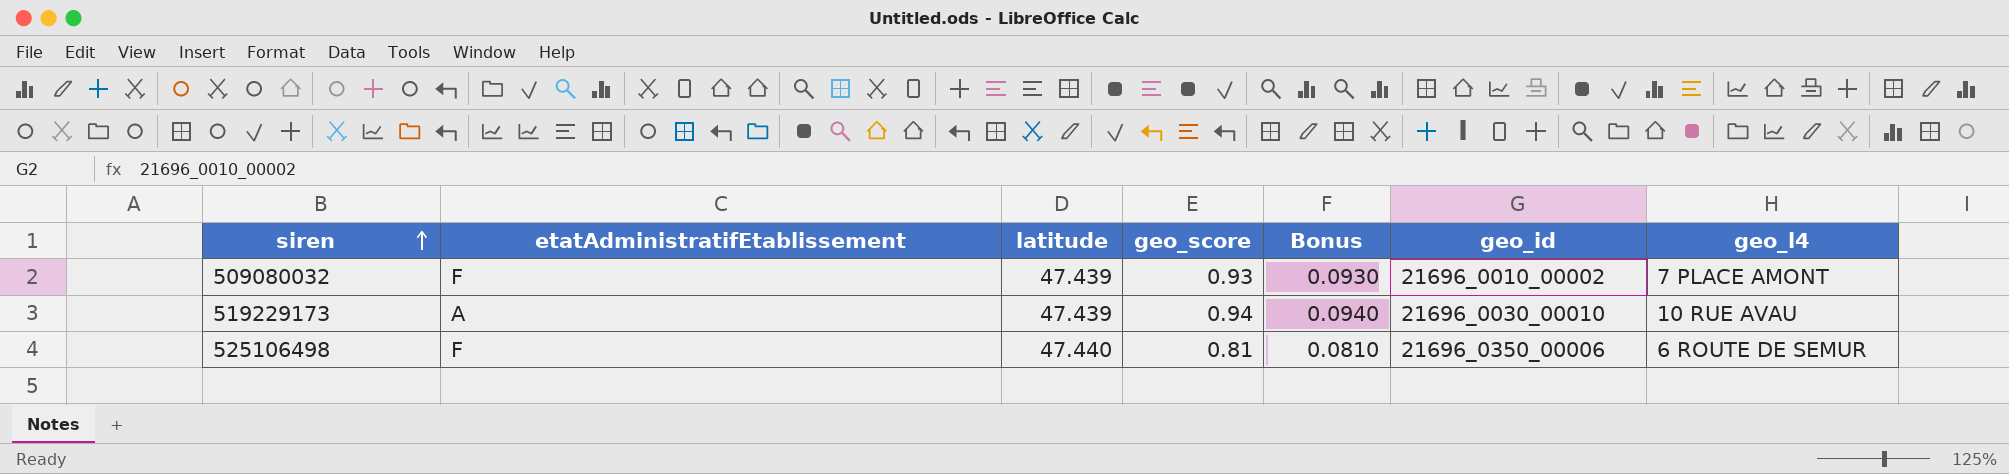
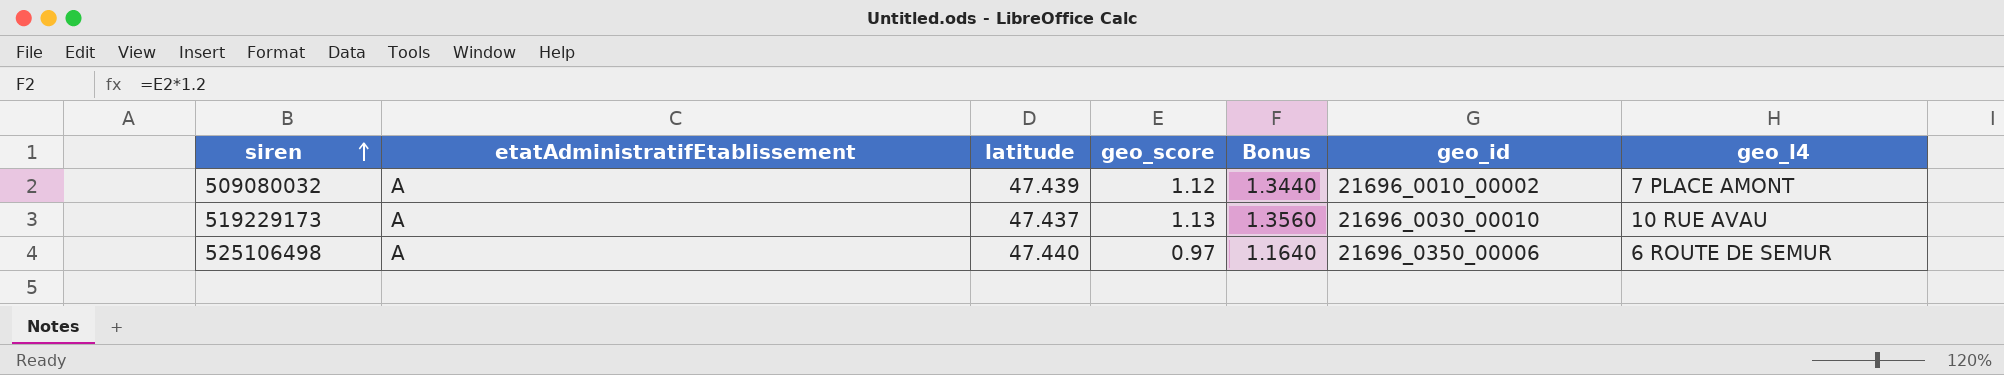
column Bonus | formula: [geo_score] * 0.1 -> [geo_score] * 1.2
509080032 | etatAdministratifEtablissement: F -> A
509080032 | geo_score: 0.93 -> 1.12
519229173 | latitude: 47.439 -> 47.437
519229173 | geo_score: 0.94 -> 1.13
525106498 | etatAdministratifEtablissement: F -> A
525106498 | geo_score: 0.81 -> 0.97

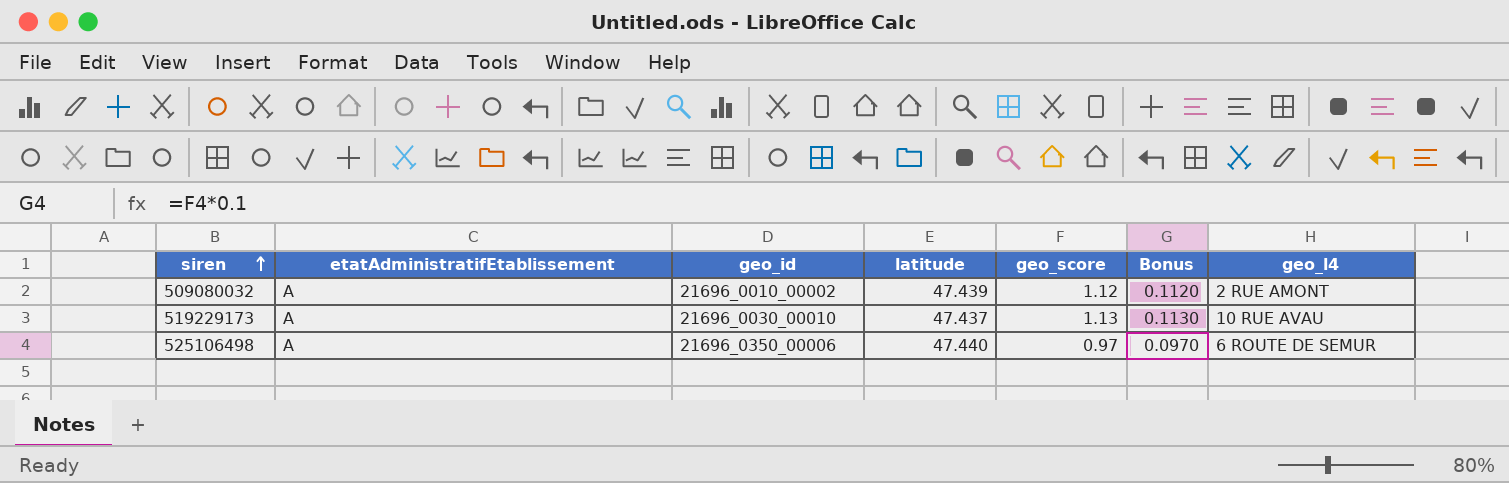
column geo_id | position: 6 -> 3
column Bonus | formula: [geo_score] * 1.2 -> [geo_score] * 0.1
509080032 | geo_l4: 7 PLACE AMONT -> 2 RUE AMONT

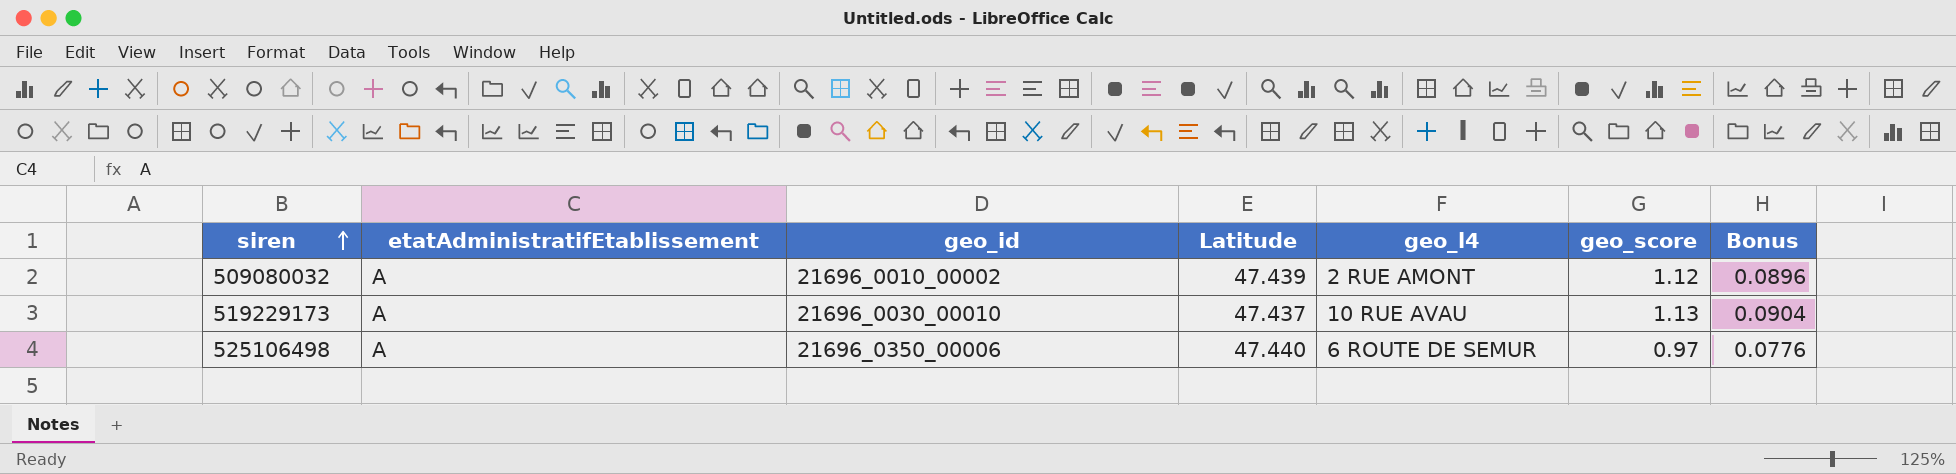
column name: latitude -> Latitude
column geo_l4 | position: 7 -> 5
column Bonus | formula: [geo_score] * 0.1 -> [geo_score] * 0.08

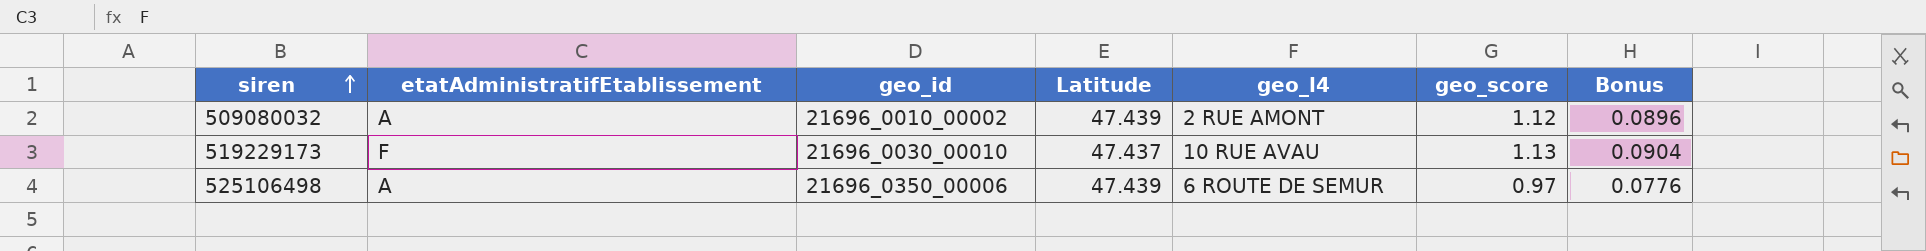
519229173 | etatAdministratifEtablissement: A -> F
525106498 | Latitude: 47.440 -> 47.439

